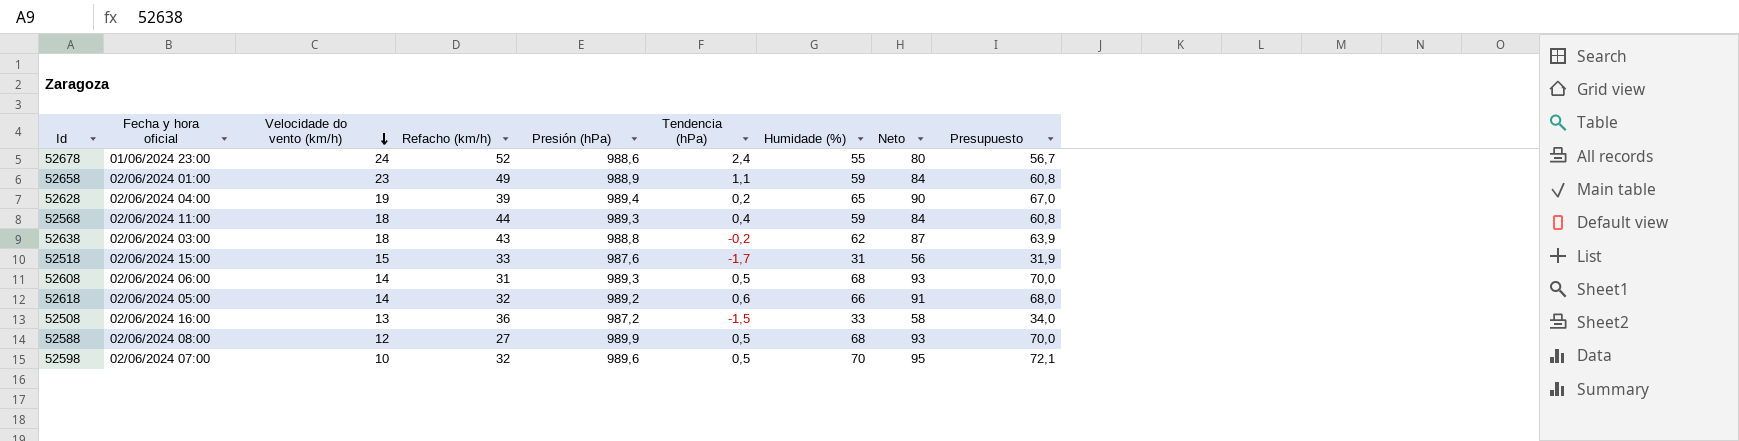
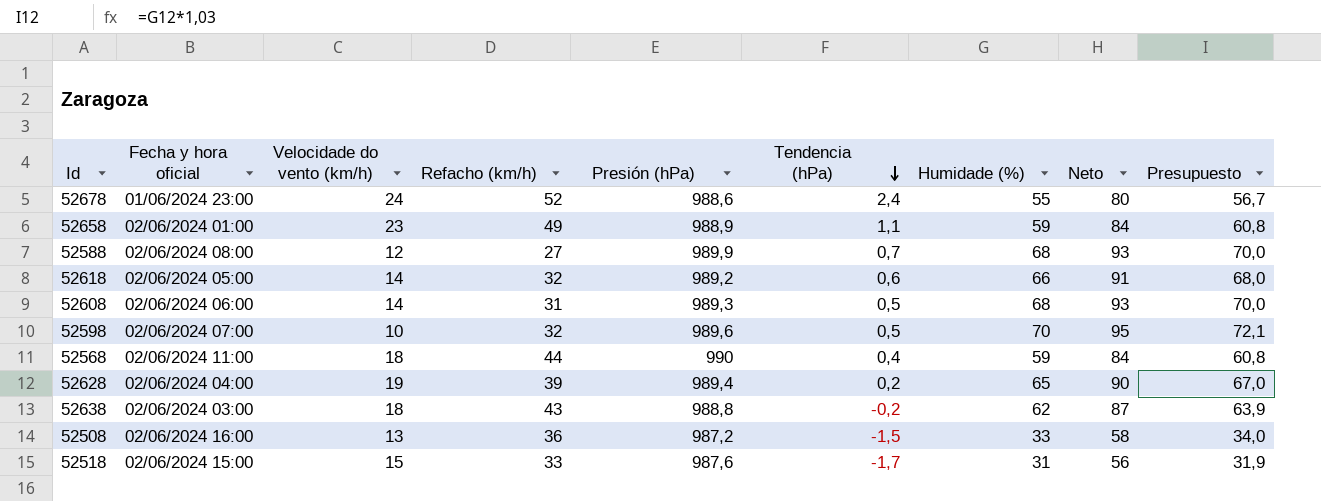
row order: Velocidade do vento (km/h) descending -> Tendencia (hPa) descending
52588 | Tendencia (hPa): 0,5 -> 0,7
52568 | Presión (hPa): 989,3 -> 990

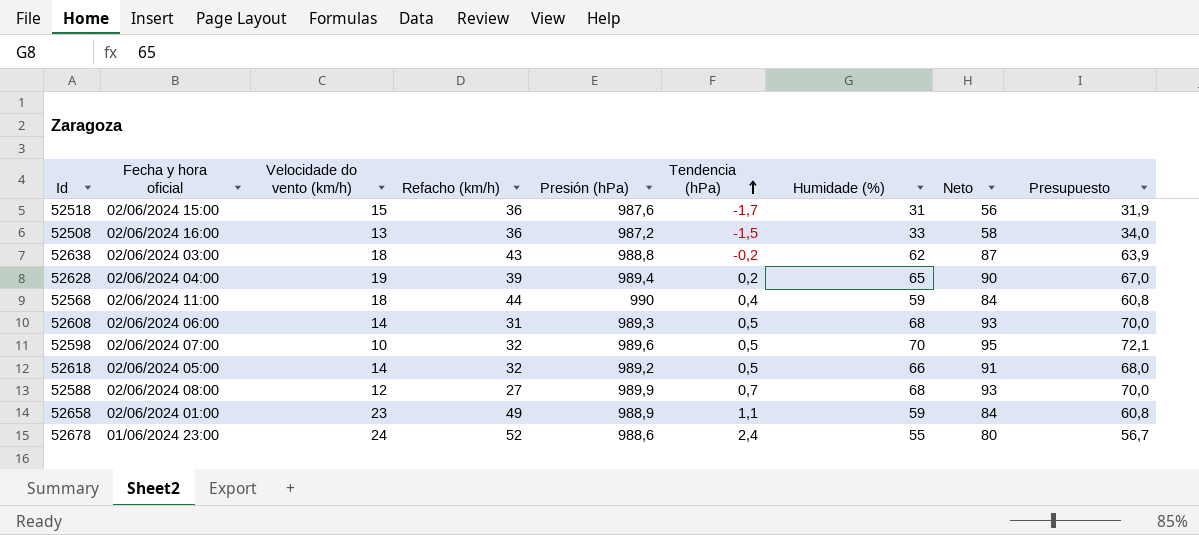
row order: Tendencia (hPa) descending -> Tendencia (hPa) ascending
52518 | Refacho (km/h): 33 -> 36
52618 | Tendencia (hPa): 0,6 -> 0,5

